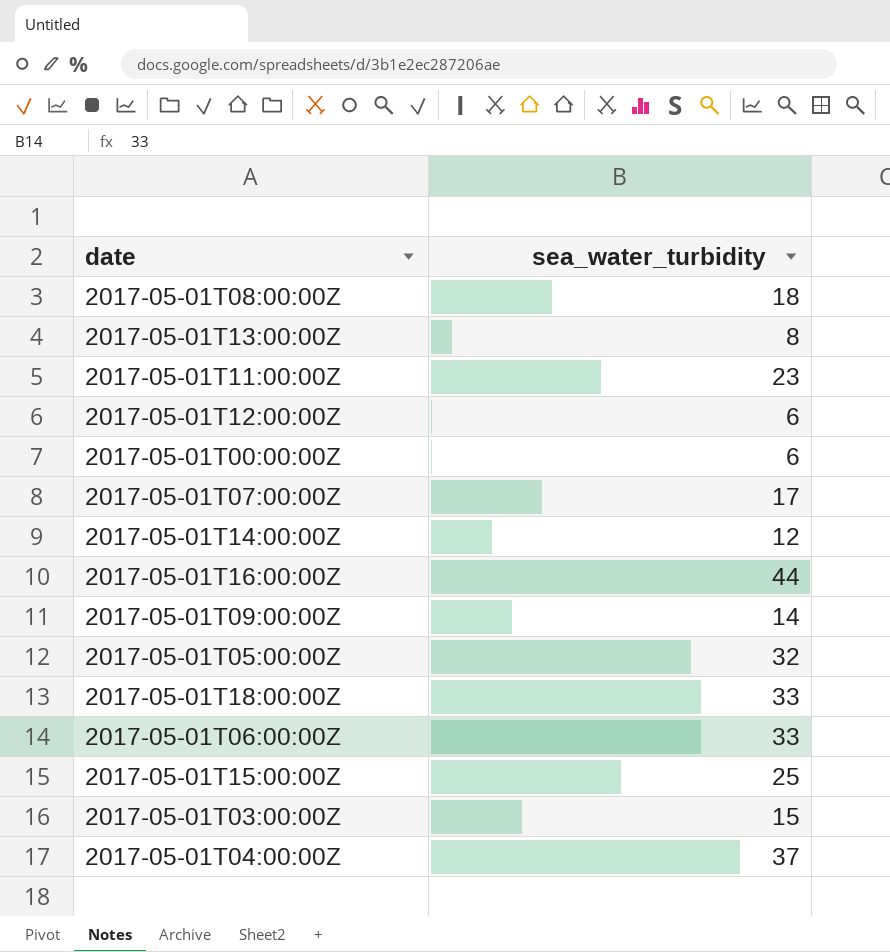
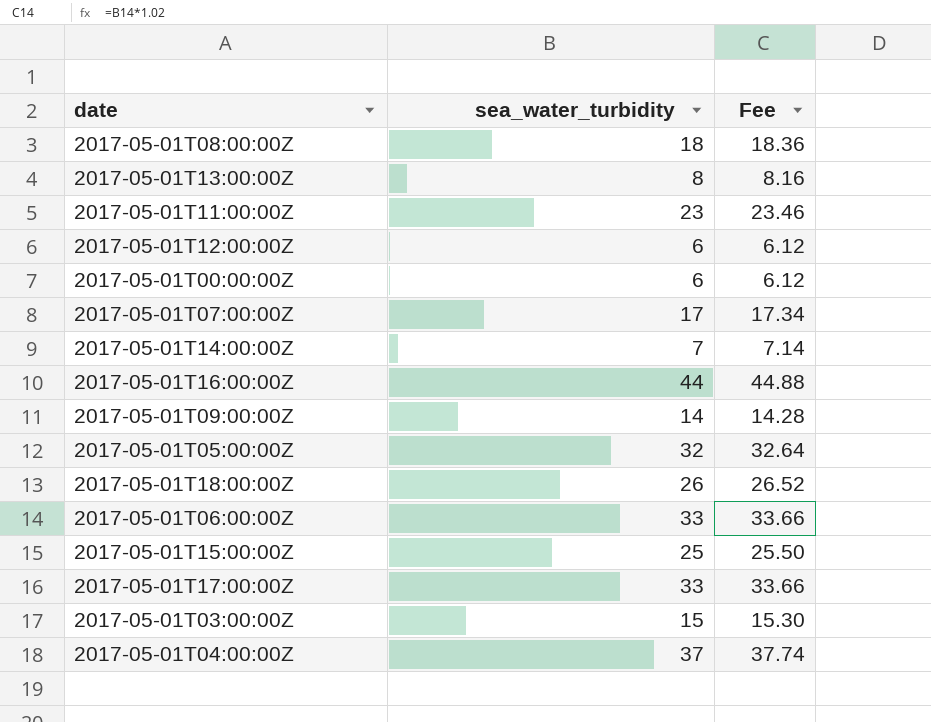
column Fee | formula: none -> [sea_water_turbidity] * 1.02
2017-05-01T14:00:00Z | sea_water_turbidity: 12 -> 7
2017-05-01T18:00:00Z | sea_water_turbidity: 33 -> 26
row 2017-05-01T17:00:00Z: none -> 33 | 33.66

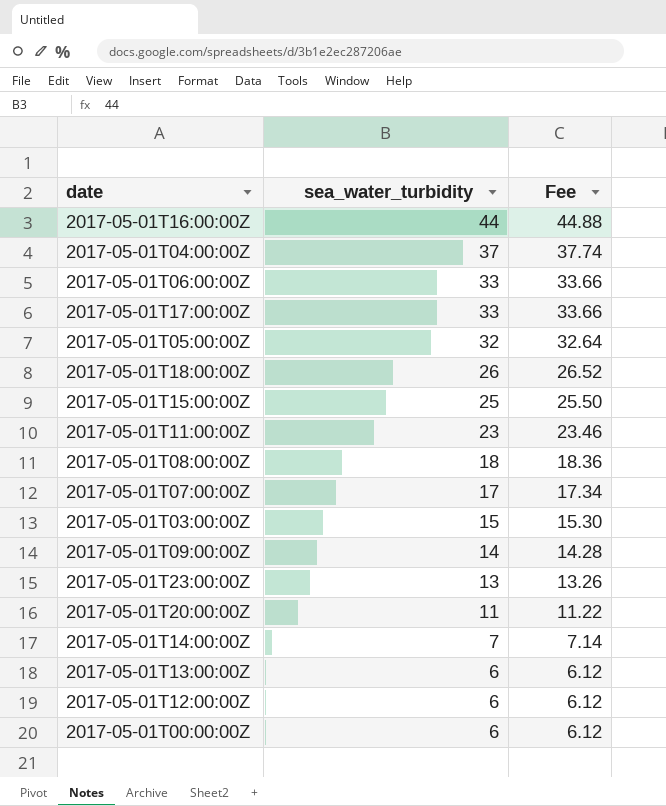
row order: none -> sea_water_turbidity descending
row 2017-05-01T23:00:00Z: none -> 13 | 13.26
row 2017-05-01T20:00:00Z: none -> 11 | 11.22
2017-05-01T13:00:00Z | sea_water_turbidity: 8 -> 6
2017-05-01T13:00:00Z | Fee: 8.16 -> 6.12

